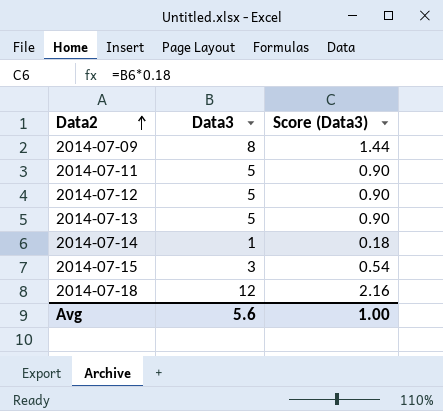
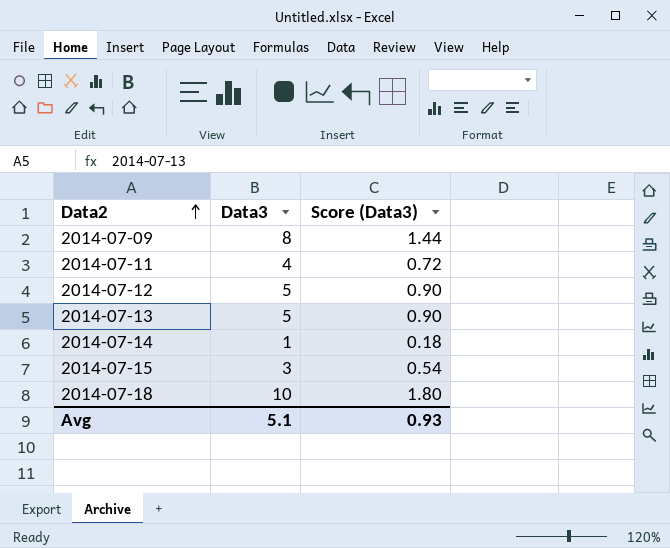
2014-07-11 | Data3: 5 -> 4
2014-07-11 | Score (Data3): 0.90 -> 0.72
2014-07-18 | Data3: 12 -> 10
2014-07-18 | Score (Data3): 2.16 -> 1.80
Avg | Data3: 5.6 -> 5.1
Avg | Score (Data3): 1.00 -> 0.93

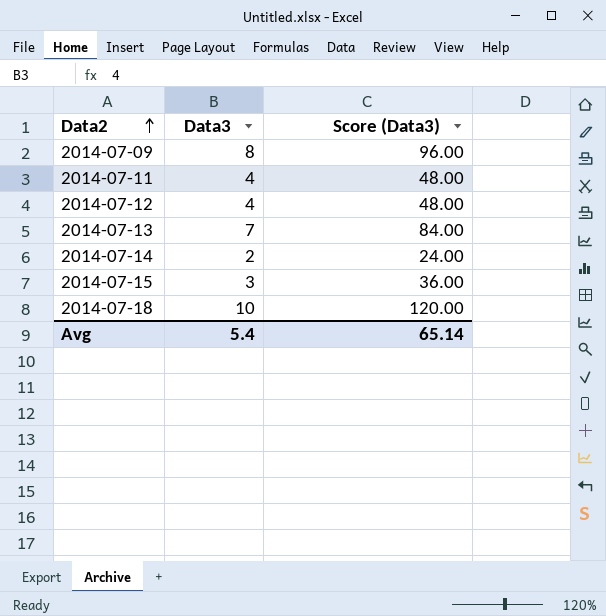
column Score (Data3) | formula: [Data3] * 0.18 -> [Data3] * 12
2014-07-12 | Data3: 5 -> 4
2014-07-13 | Data3: 5 -> 7
2014-07-14 | Data3: 1 -> 2
Avg | Data3: 5.1 -> 5.4
Avg | Score (Data3): 0.93 -> 65.14

